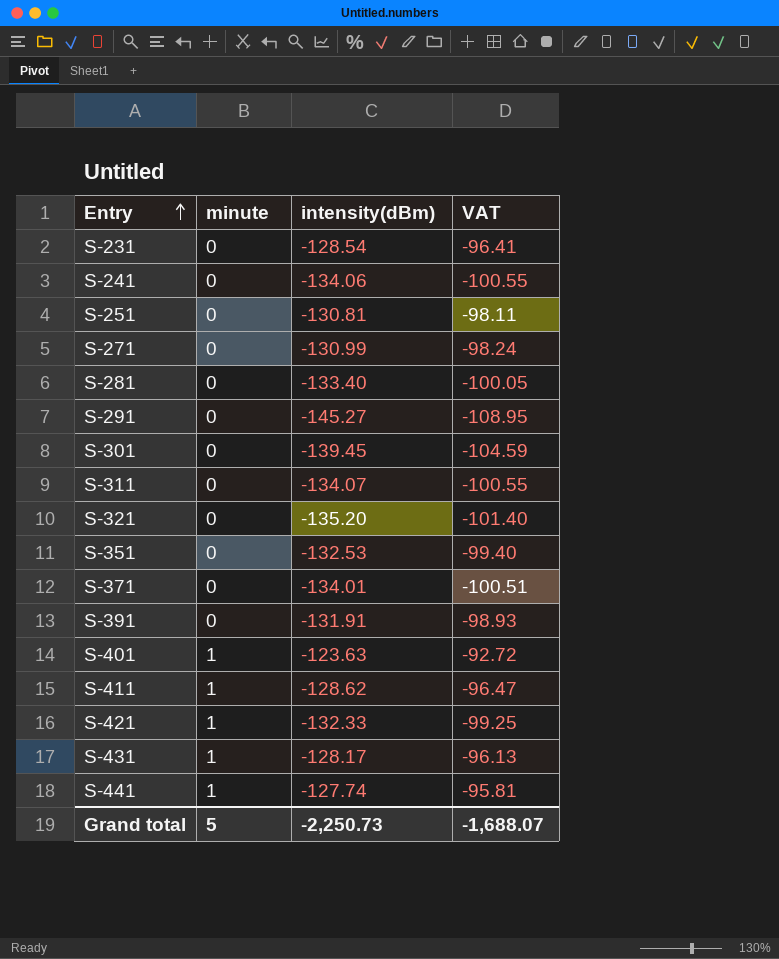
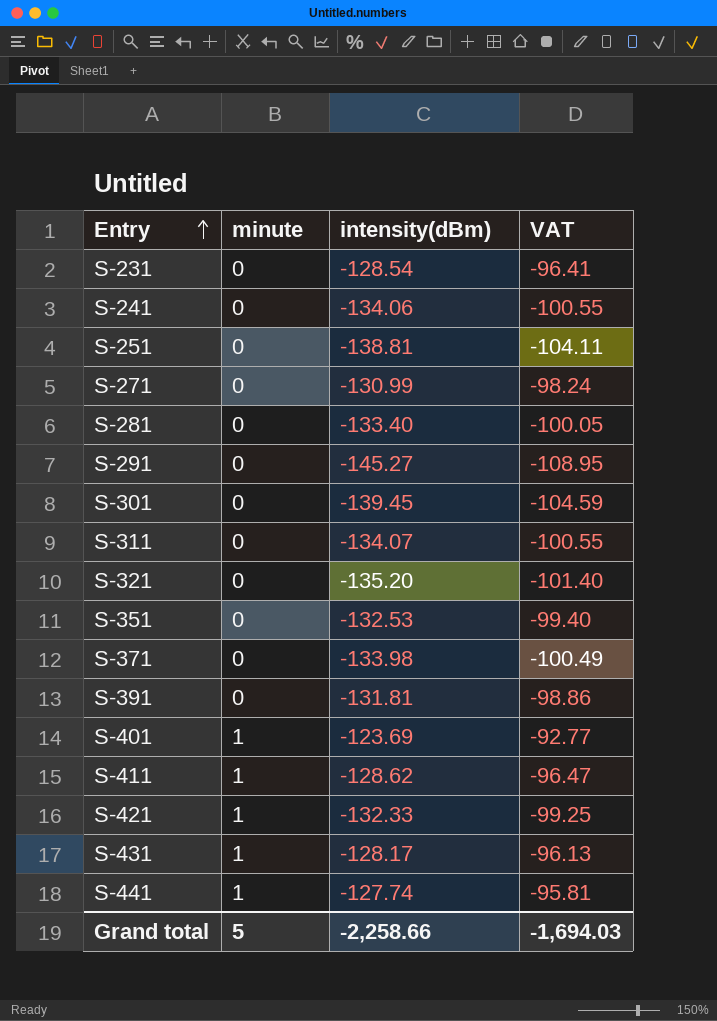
S-251 | intensity(dBm): -130.81 -> -138.81
S-251 | VAT: -98.11 -> -104.11
S-371 | intensity(dBm): -134.01 -> -133.98
S-371 | VAT: -100.51 -> -100.49
S-391 | intensity(dBm): -131.91 -> -131.81
S-391 | VAT: -98.93 -> -98.86
S-401 | intensity(dBm): -123.63 -> -123.69
S-401 | VAT: -92.72 -> -92.77
Grand total | intensity(dBm): -2,250.73 -> -2,258.66
Grand total | VAT: -1,688.07 -> -1,694.03

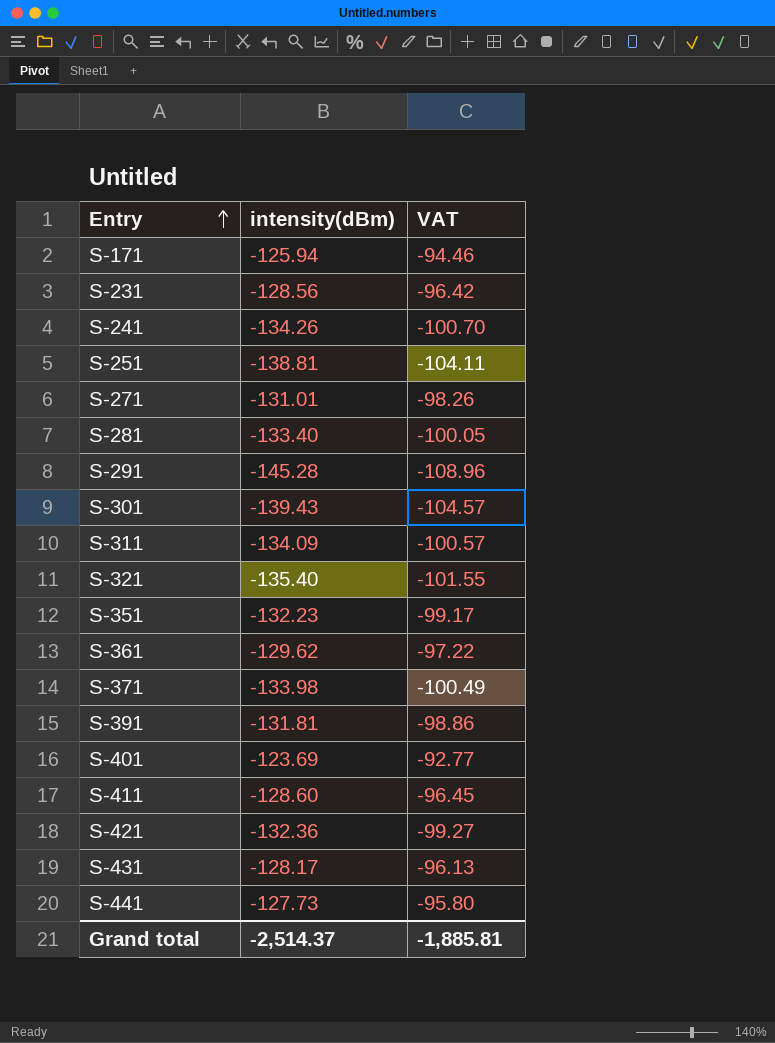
column minute | position: 2 -> none
row S-171: none -> -125.94 | -94.46
S-231 | intensity(dBm): -128.54 -> -128.56
S-231 | VAT: -96.41 -> -96.42
S-241 | intensity(dBm): -134.06 -> -134.26
S-241 | VAT: -100.55 -> -100.70
S-271 | intensity(dBm): -130.99 -> -131.01
S-271 | VAT: -98.24 -> -98.26
S-291 | intensity(dBm): -145.27 -> -145.28
S-291 | VAT: -108.95 -> -108.96
S-301 | intensity(dBm): -139.45 -> -139.43
S-301 | VAT: -104.59 -> -104.57
S-311 | intensity(dBm): -134.07 -> -134.09
S-311 | VAT: -100.55 -> -100.57
S-321 | intensity(dBm): -135.20 -> -135.40
S-321 | VAT: -101.40 -> -101.55
S-351 | intensity(dBm): -132.53 -> -132.23
S-351 | VAT: -99.40 -> -99.17
row S-361: none -> -129.62 | -97.22
S-411 | intensity(dBm): -128.62 -> -128.60
S-411 | VAT: -96.47 -> -96.45
S-421 | intensity(dBm): -132.33 -> -132.36
S-421 | VAT: -99.25 -> -99.27
S-441 | intensity(dBm): -127.74 -> -127.73
S-441 | VAT: -95.81 -> -95.80
Grand total | intensity(dBm): -2,258.66 -> -2,514.37
Grand total | VAT: -1,694.03 -> -1,885.81

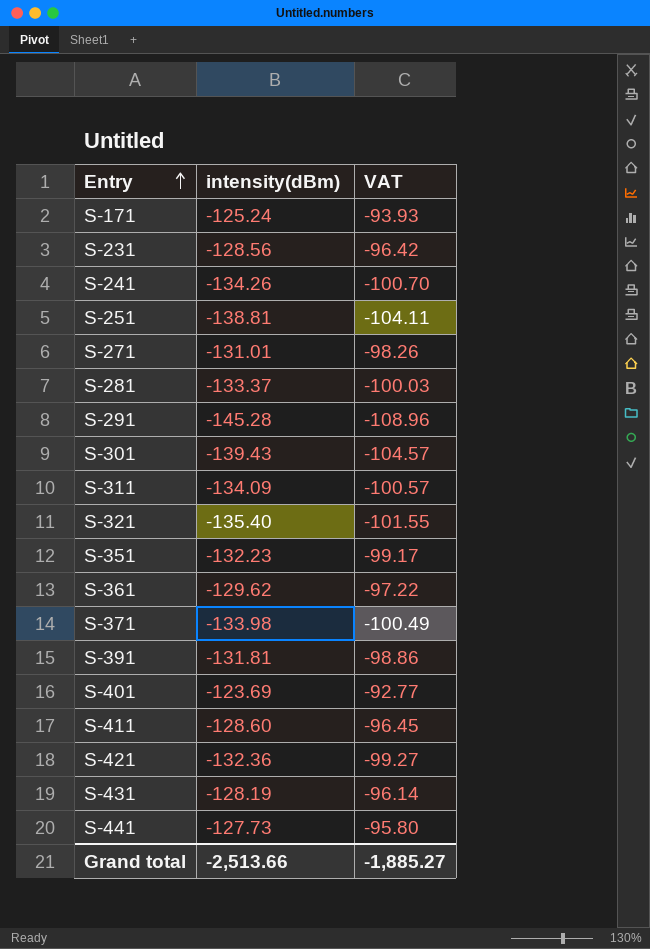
S-171 | intensity(dBm): -125.94 -> -125.24
S-171 | VAT: -94.46 -> -93.93
S-281 | intensity(dBm): -133.40 -> -133.37
S-281 | VAT: -100.05 -> -100.03
S-431 | intensity(dBm): -128.17 -> -128.19
S-431 | VAT: -96.13 -> -96.14
Grand total | intensity(dBm): -2,514.37 -> -2,513.66
Grand total | VAT: -1,885.81 -> -1,885.27

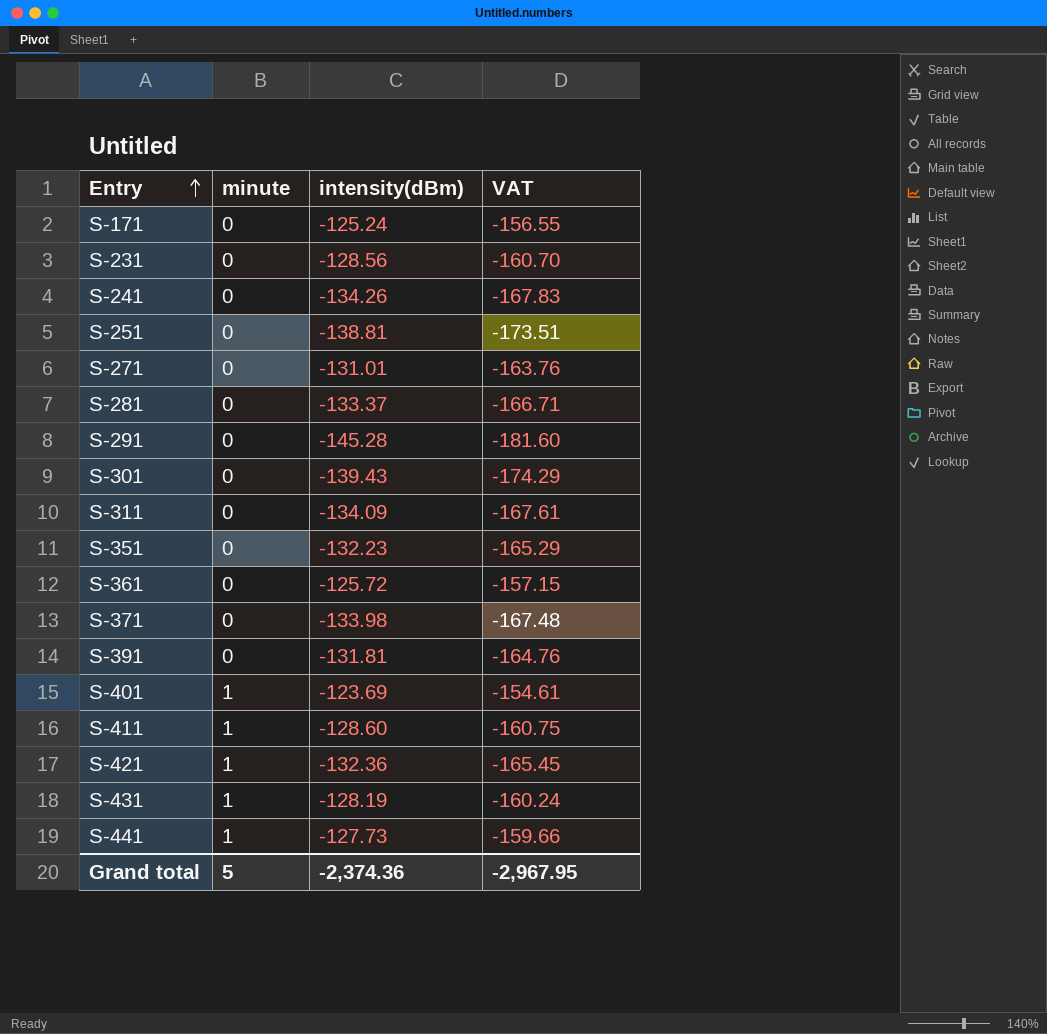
column minute | position: none -> 2
column VAT | formula: [intensity(dBm)] * 0.75 -> [intensity(dBm)] * 1.25
row S-321: -135.40 | -101.55 -> none
S-361 | intensity(dBm): -129.62 -> -125.72
Grand total | intensity(dBm): -2,513.66 -> -2,374.36
Grand total | VAT: -1,885.27 -> -2,967.95

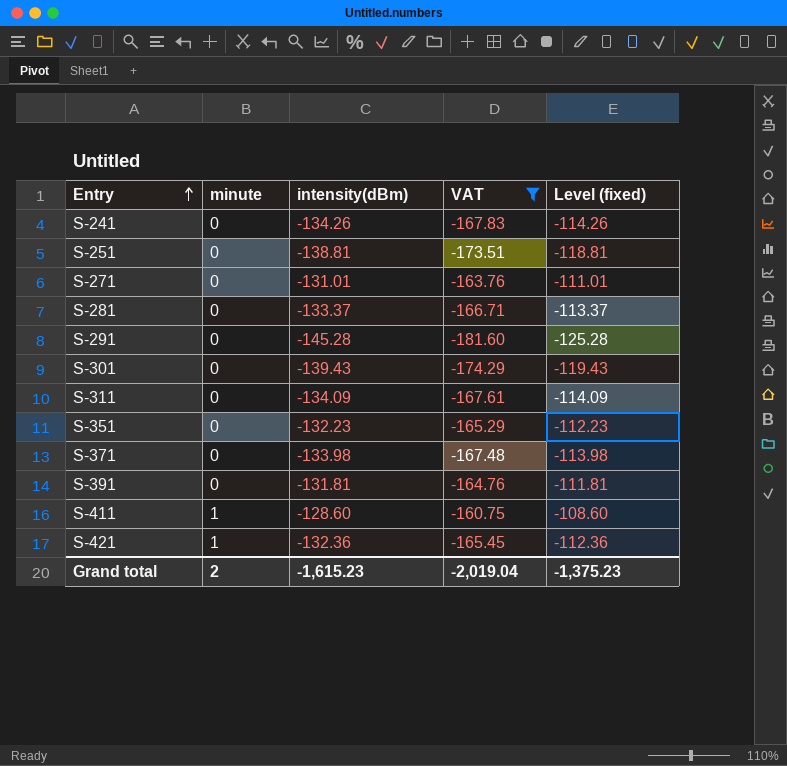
filter: none -> VAT <= -160.75
column Level (fixed) | formula: none -> [intensity(dBm)] + 20
Grand total | minute: 5 -> 2
Grand total | intensity(dBm): -2,374.36 -> -1,615.23
Grand total | VAT: -2,967.95 -> -2,019.04

